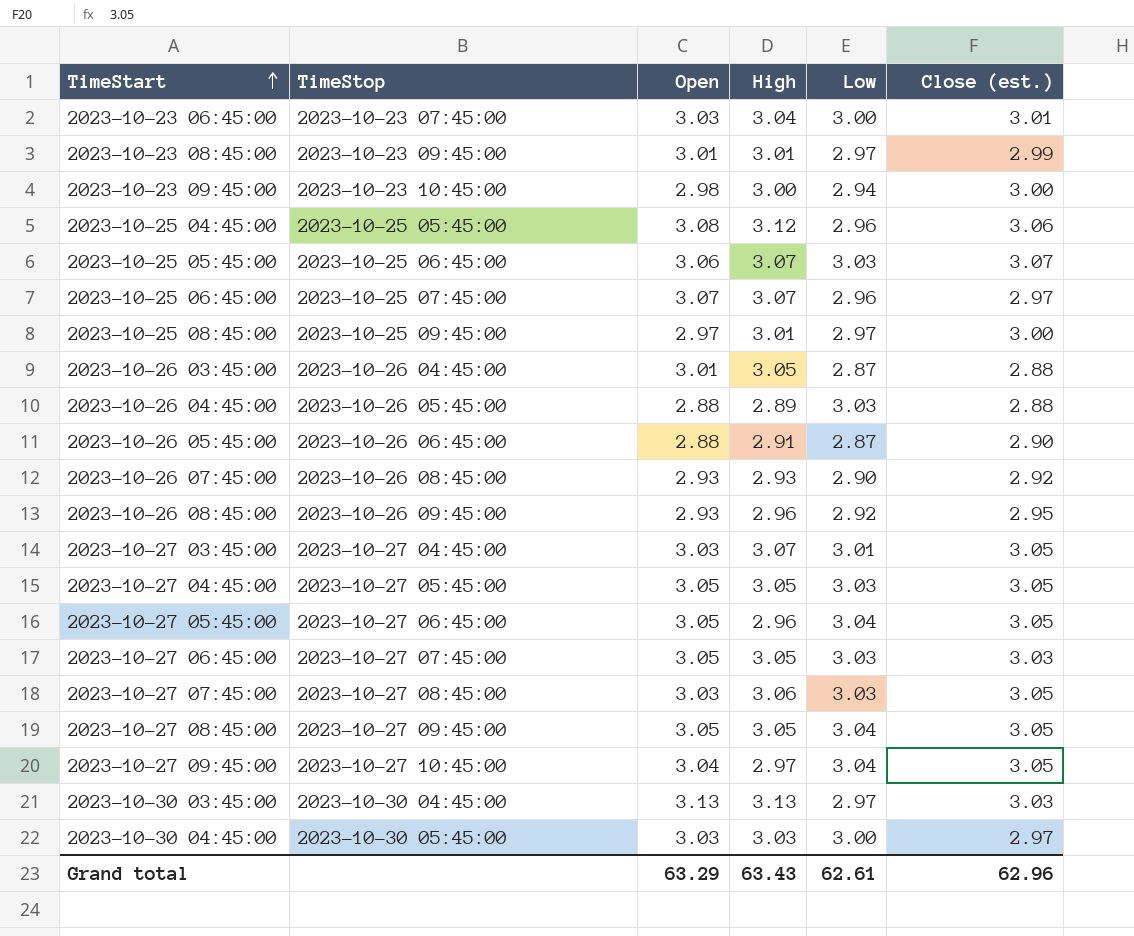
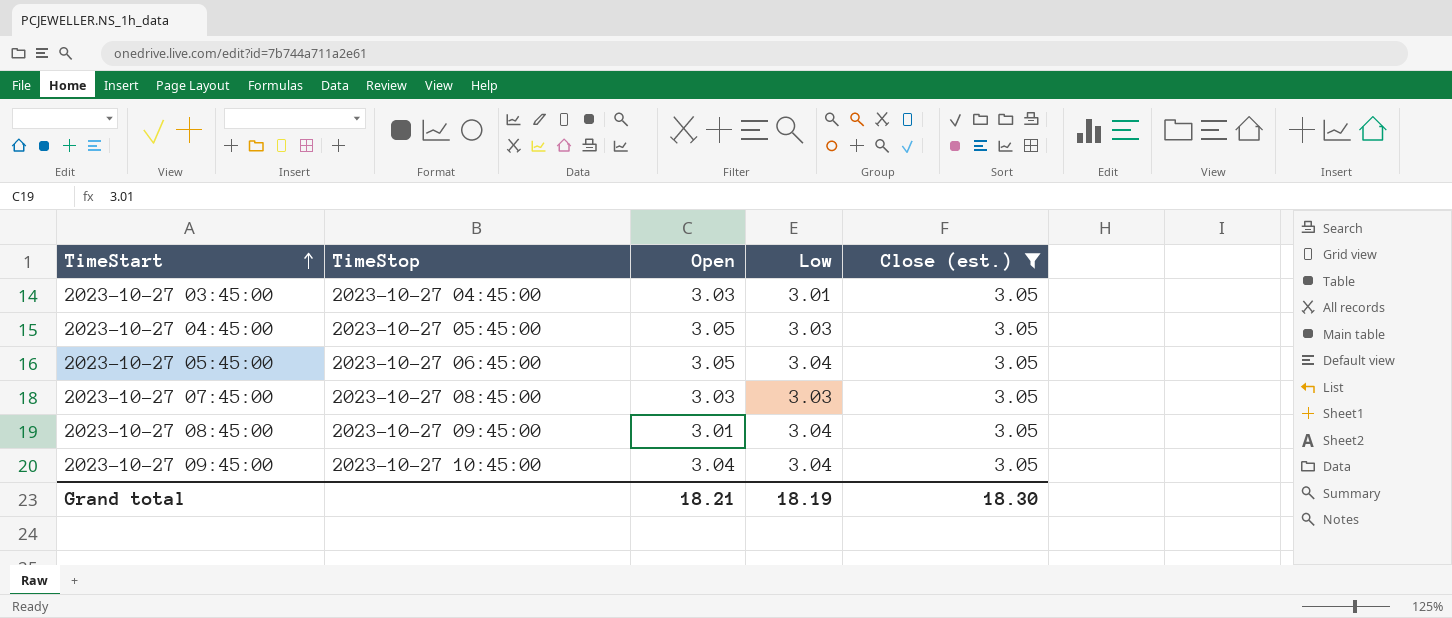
filter: none -> Close (est.) = 3.05
column High | position: 4 -> none
2023-10-27 08:45:00 | Open: 3.05 -> 3.01
Grand total | Open: 63.29 -> 18.21
Grand total | Low: 62.61 -> 18.19
Grand total | Close (est.): 62.96 -> 18.30

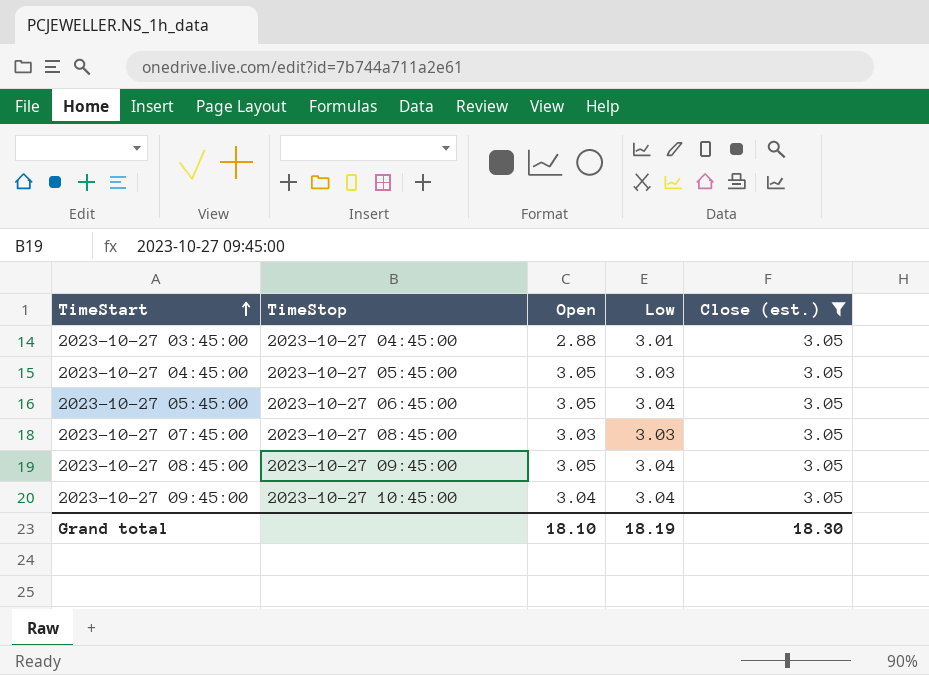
2023-10-27 03:45:00 | Open: 3.03 -> 2.88
2023-10-27 08:45:00 | Open: 3.01 -> 3.05
Grand total | Open: 18.21 -> 18.10

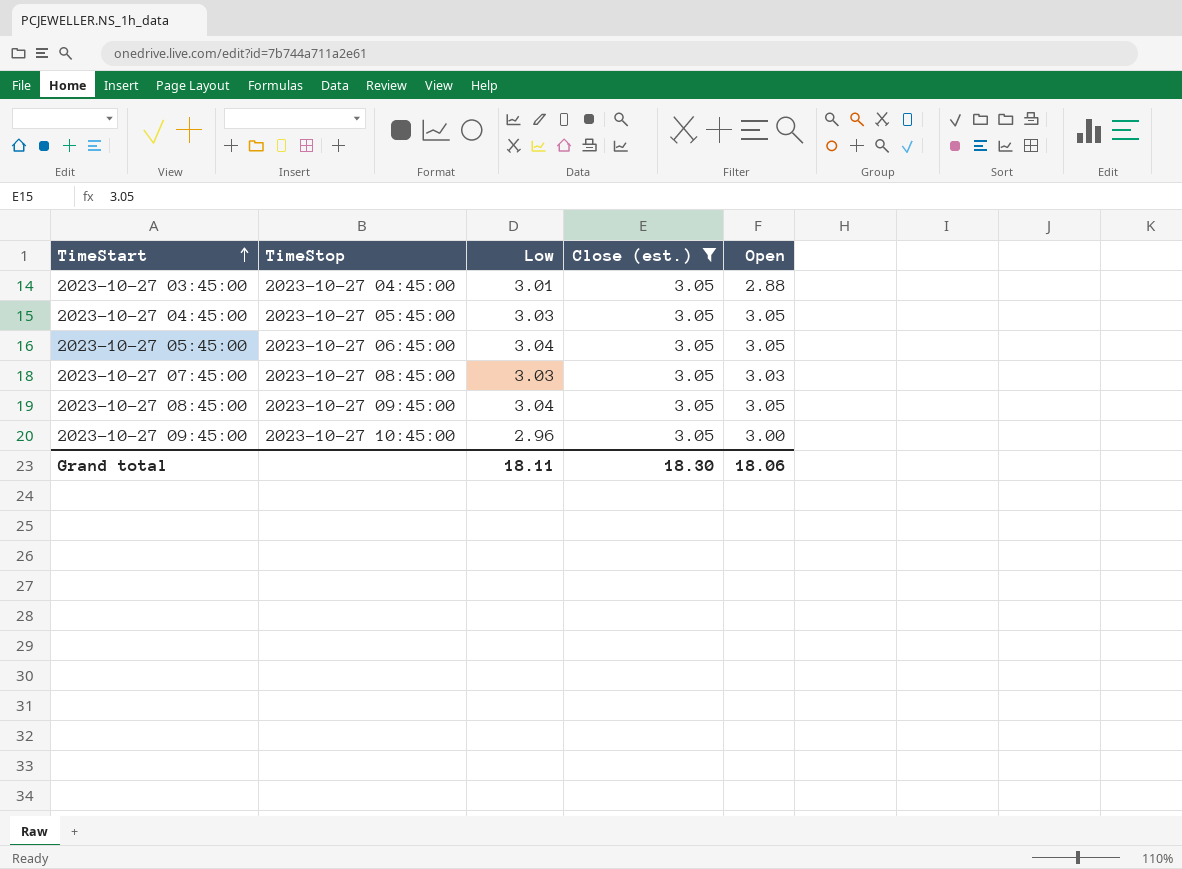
column Open | position: 3 -> 5
2023-10-27 09:45:00 | Low: 3.04 -> 2.96
2023-10-27 09:45:00 | Open: 3.04 -> 3.00
Grand total | Low: 18.19 -> 18.11
Grand total | Open: 18.10 -> 18.06

